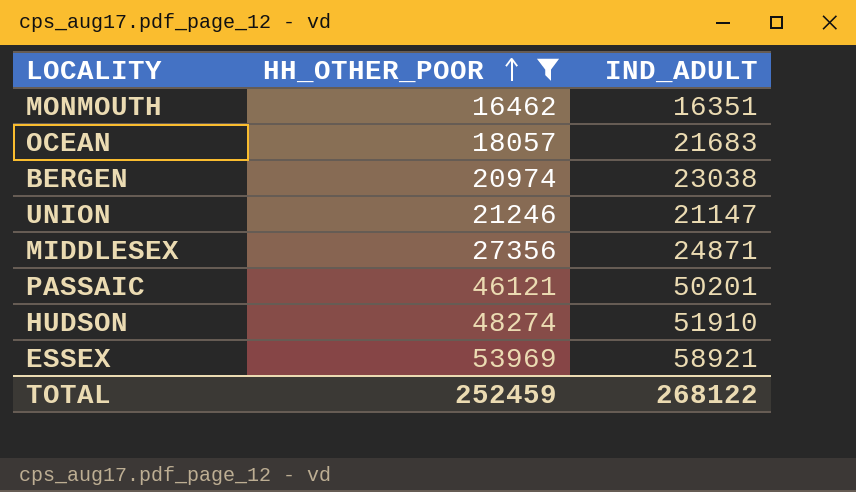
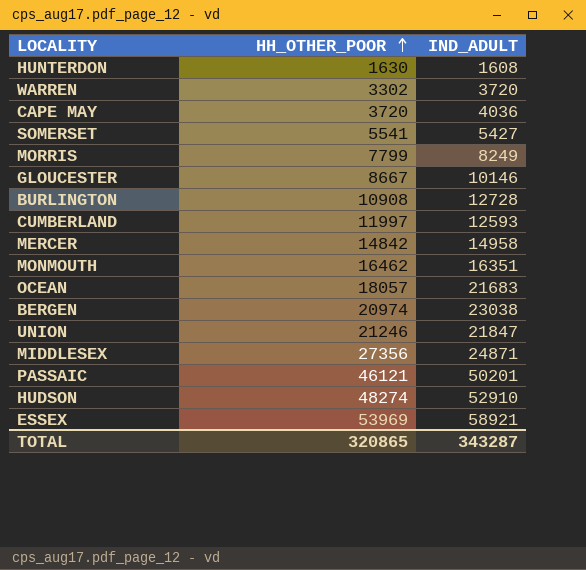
filter: HH_OTHER_POOR >= 16462 -> none
UNION | IND_ADULT: 21147 -> 21847
HUDSON | IND_ADULT: 51910 -> 52910
TOTAL | HH_OTHER_POOR: 252459 -> 320865
TOTAL | IND_ADULT: 268122 -> 343287

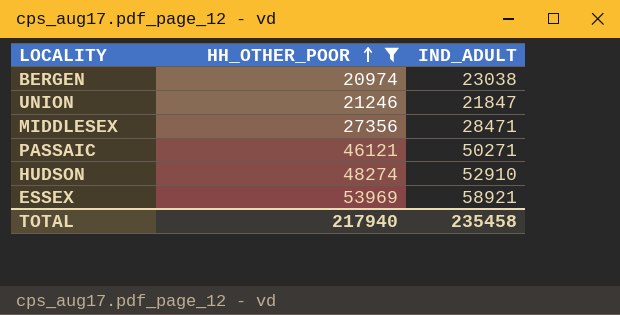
filter: none -> HH_OTHER_POOR >= 20974
MIDDLESEX | IND_ADULT: 24871 -> 28471
PASSAIC | IND_ADULT: 50201 -> 50271
TOTAL | HH_OTHER_POOR: 320865 -> 217940
TOTAL | IND_ADULT: 343287 -> 235458

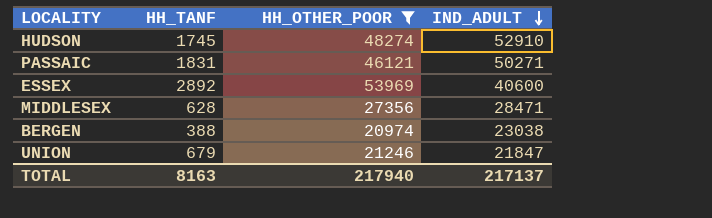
row order: HH_OTHER_POOR ascending -> IND_ADULT descending
column HH_TANF | position: none -> 2
ESSEX | IND_ADULT: 58921 -> 40600
TOTAL | IND_ADULT: 235458 -> 217137

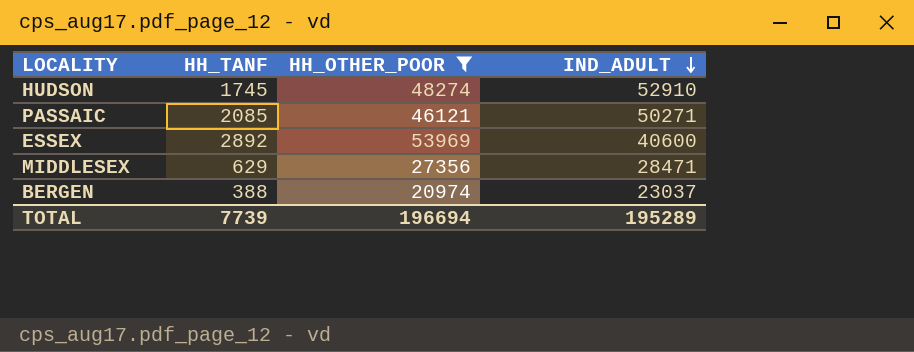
row UNION: 679 | 21246 | 21847 -> none
PASSAIC | HH_TANF: 1831 -> 2085
MIDDLESEX | HH_TANF: 628 -> 629
BERGEN | IND_ADULT: 23038 -> 23037
TOTAL | HH_TANF: 8163 -> 7739
TOTAL | HH_OTHER_POOR: 217940 -> 196694
TOTAL | IND_ADULT: 217137 -> 195289

